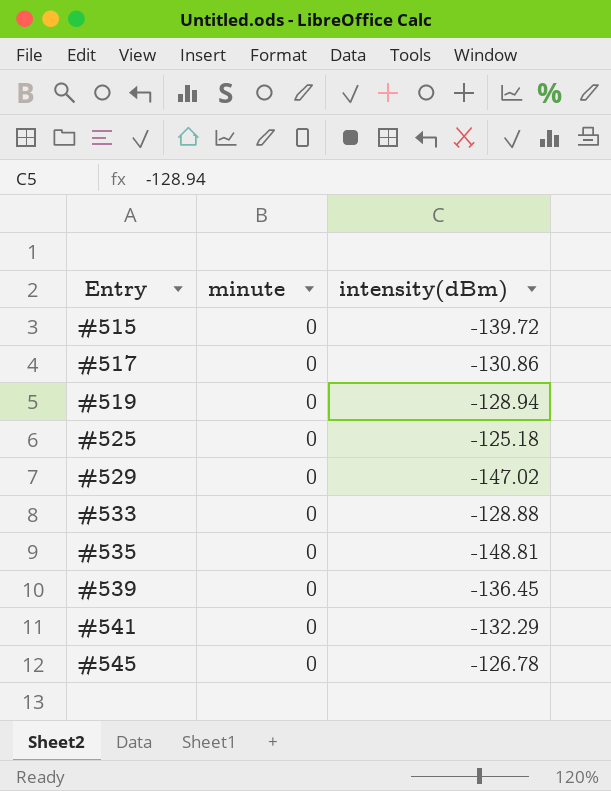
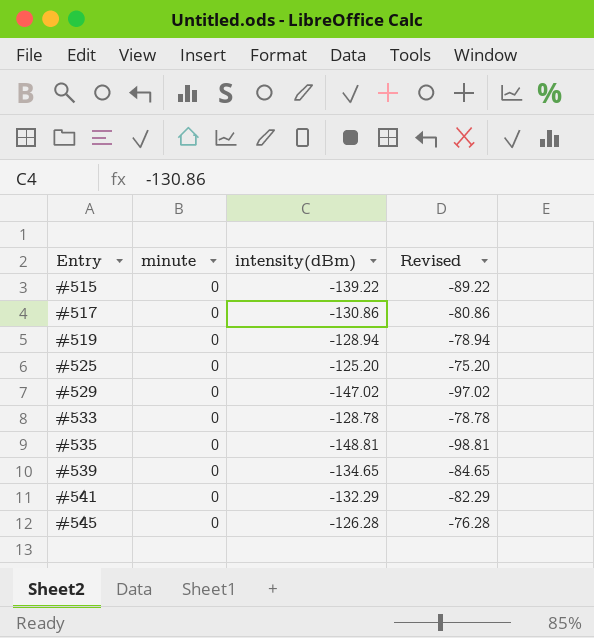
column Revised | formula: none -> [intensity(dBm)] + 50
#515 | intensity(dBm): -139.72 -> -139.22
#525 | intensity(dBm): -125.18 -> -125.20
#533 | intensity(dBm): -128.88 -> -128.78
#539 | intensity(dBm): -136.45 -> -134.65
#545 | intensity(dBm): -126.78 -> -126.28

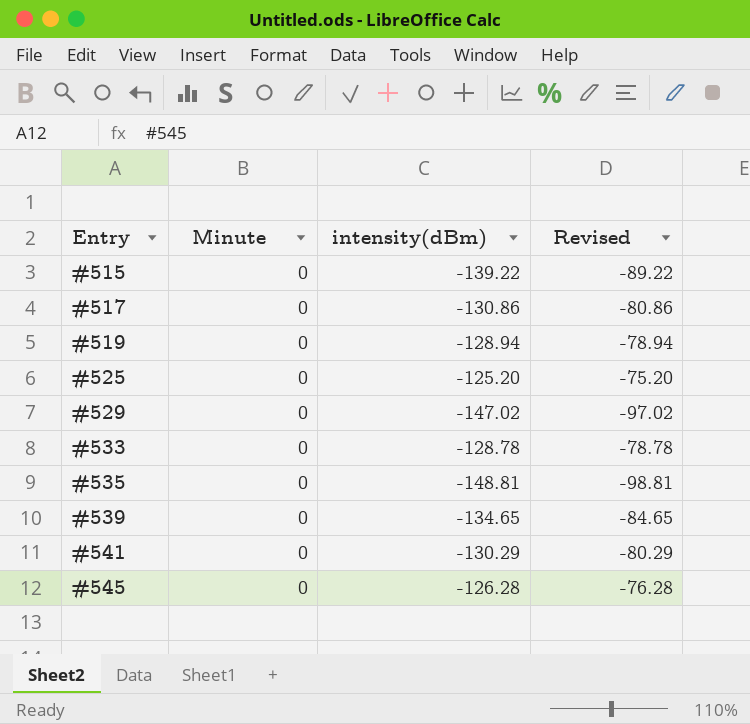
column name: minute -> Minute
#541 | intensity(dBm): -132.29 -> -130.29
#541 | Revised: -82.29 -> -80.29

